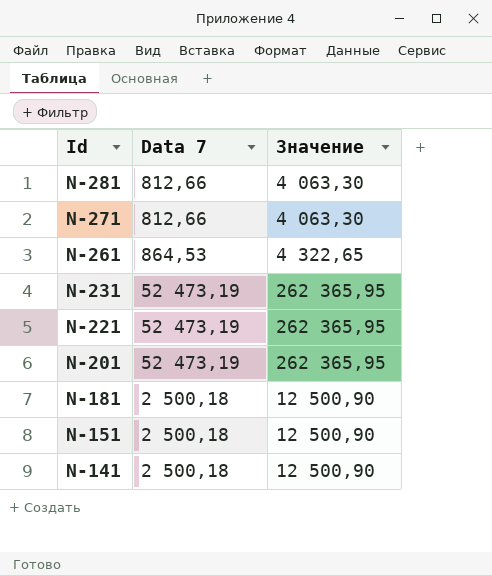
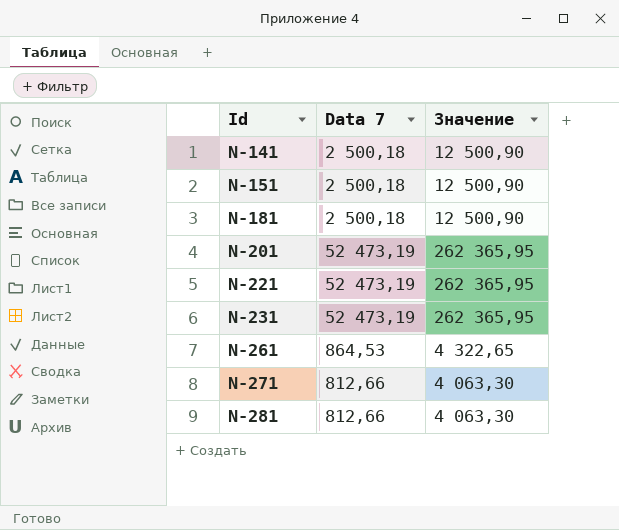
row order: Id descending -> Id ascending

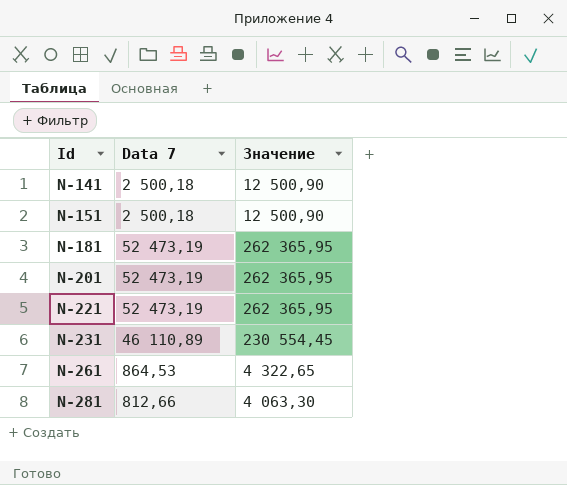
row N-271: 812,66 | 4 063,30 -> none
N-181 | Data 7: 2 500,18 -> 52 473,19
N-181 | Значение: 12 500,90 -> 262 365,95
N-231 | Data 7: 52 473,19 -> 46 110,89
N-231 | Значение: 262 365,95 -> 230 554,45

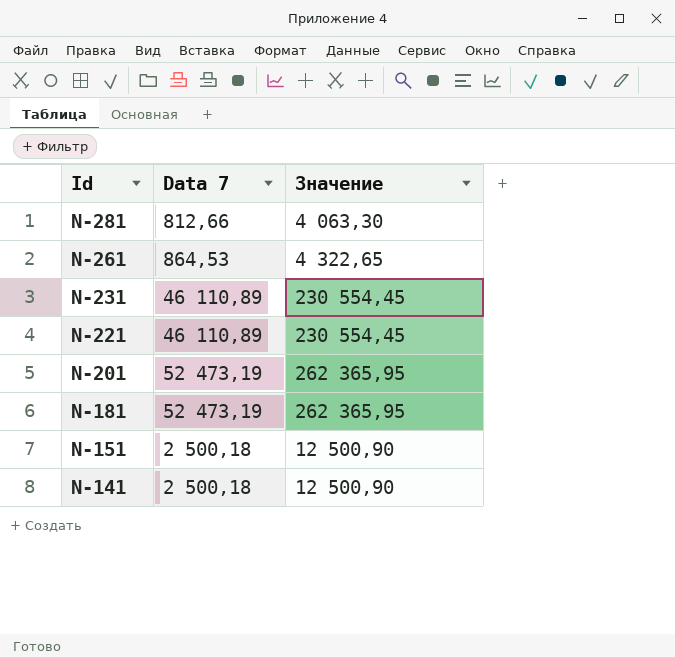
row order: Id ascending -> Id descending
N-221 | Data 7: 52 473,19 -> 46 110,89
N-221 | Значение: 262 365,95 -> 230 554,45

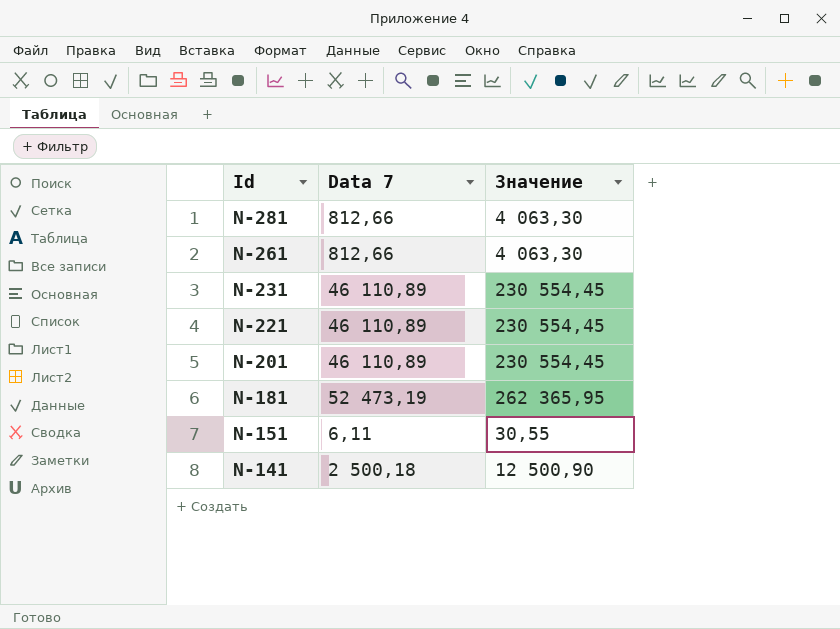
N-261 | Data 7: 864,53 -> 812,66
N-261 | Значение: 4 322,65 -> 4 063,30
N-201 | Data 7: 52 473,19 -> 46 110,89
N-201 | Значение: 262 365,95 -> 230 554,45
N-151 | Data 7: 2 500,18 -> 6,11
N-151 | Значение: 12 500,90 -> 30,55

